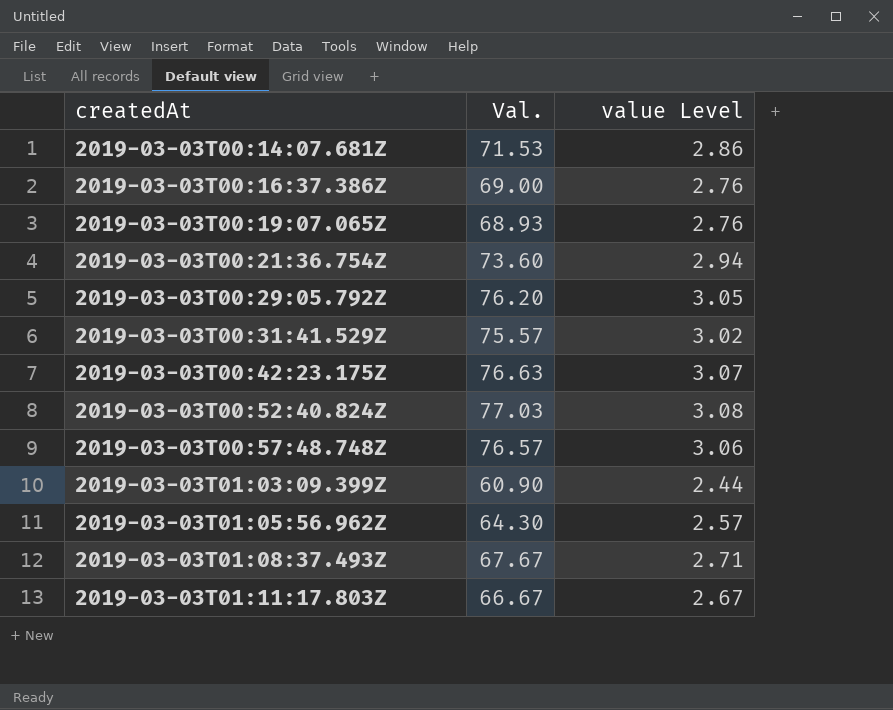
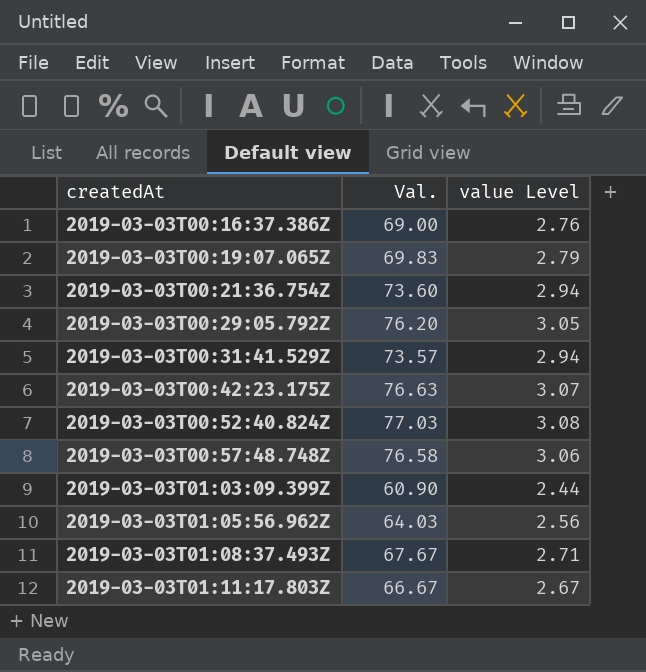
row 2019-03-03T00:14:07.681Z: 71.53 | 2.86 -> none
2019-03-03T00:19:07.065Z | Val.: 68.93 -> 69.83
2019-03-03T00:19:07.065Z | value Level: 2.76 -> 2.79
2019-03-03T00:31:41.529Z | Val.: 75.57 -> 73.57
2019-03-03T00:31:41.529Z | value Level: 3.02 -> 2.94
2019-03-03T00:57:48.748Z | Val.: 76.57 -> 76.58
2019-03-03T01:05:56.962Z | Val.: 64.30 -> 64.03
2019-03-03T01:05:56.962Z | value Level: 2.57 -> 2.56

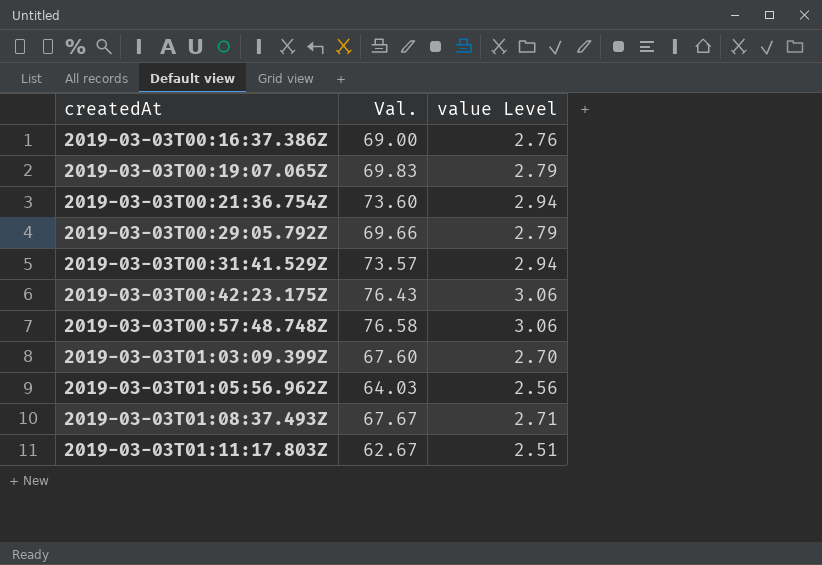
row 2019-03-03T00:52:40.824Z: 77.03 | 3.08 -> none
2019-03-03T00:29:05.792Z | Val.: 76.20 -> 69.66
2019-03-03T00:29:05.792Z | value Level: 3.05 -> 2.79
2019-03-03T00:42:23.175Z | Val.: 76.63 -> 76.43
2019-03-03T00:42:23.175Z | value Level: 3.07 -> 3.06
2019-03-03T01:03:09.399Z | Val.: 60.90 -> 67.60
2019-03-03T01:03:09.399Z | value Level: 2.44 -> 2.70
2019-03-03T01:11:17.803Z | Val.: 66.67 -> 62.67
2019-03-03T01:11:17.803Z | value Level: 2.67 -> 2.51

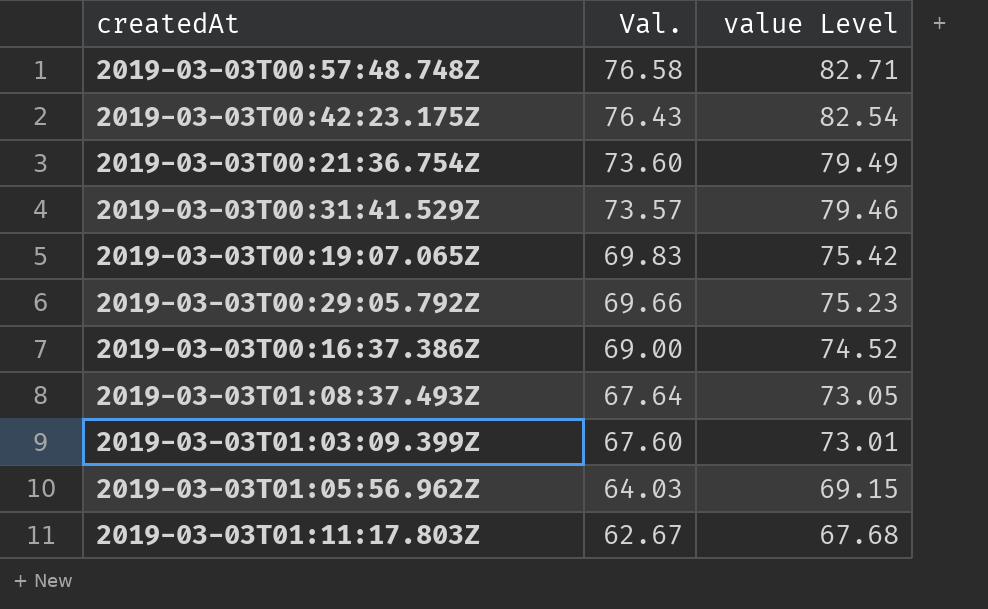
row order: createdAt ascending -> Val. descending
column value Level | formula: [Val.] * 0.04 -> [Val.] * 1.08
2019-03-03T01:08:37.493Z | Val.: 67.67 -> 67.64

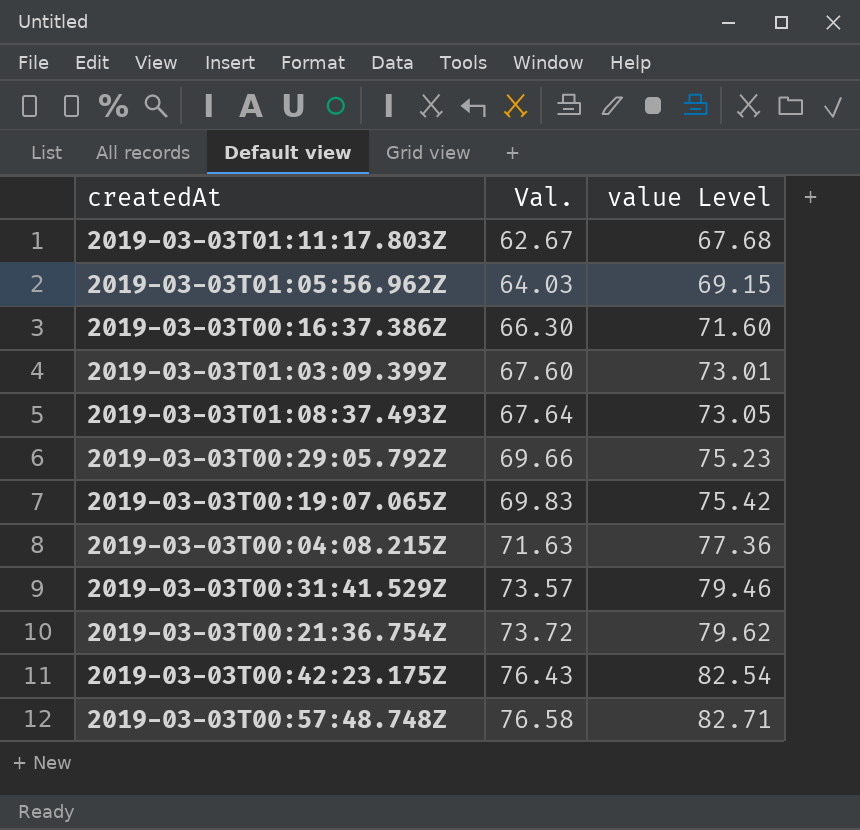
row order: Val. descending -> Val. ascending
2019-03-03T00:16:37.386Z | Val.: 69.00 -> 66.30
2019-03-03T00:16:37.386Z | value Level: 74.52 -> 71.60
row 2019-03-03T00:04:08.215Z: none -> 71.63 | 77.36
2019-03-03T00:21:36.754Z | Val.: 73.60 -> 73.72
2019-03-03T00:21:36.754Z | value Level: 79.49 -> 79.62

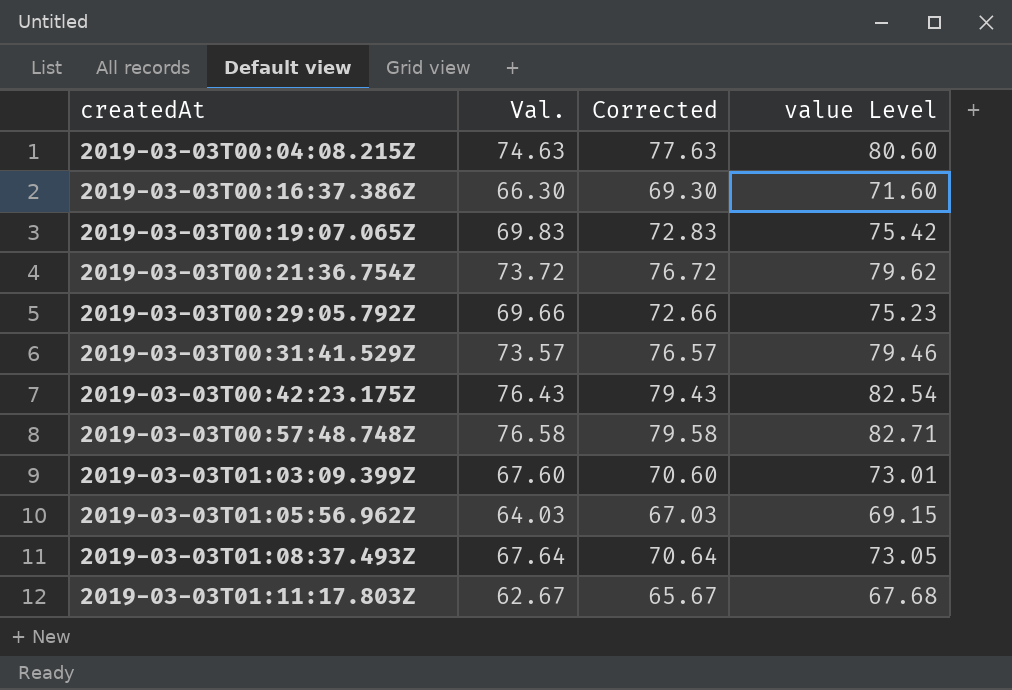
row order: Val. ascending -> createdAt ascending
column Corrected | formula: none -> [Val.] + 3
2019-03-03T00:04:08.215Z | Val.: 71.63 -> 74.63
2019-03-03T00:04:08.215Z | value Level: 77.36 -> 80.60

